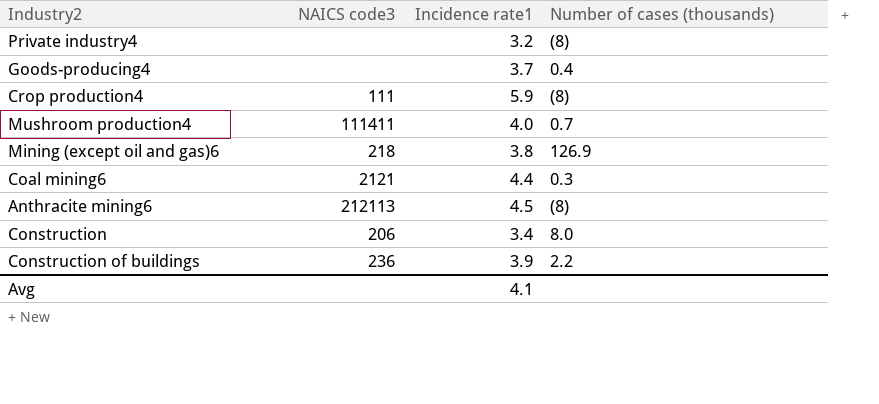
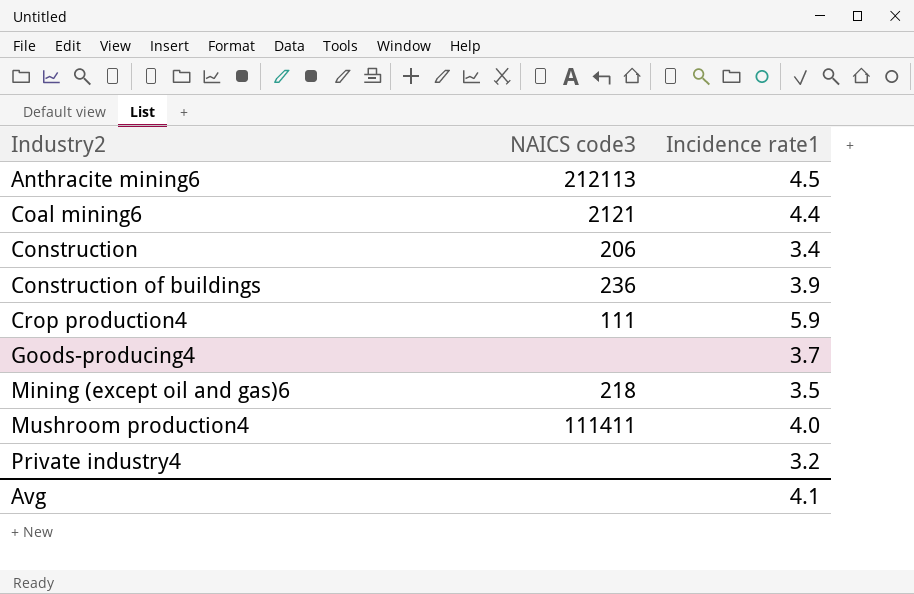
row order: none -> Industry2 ascending
column Number of cases (thousands) | position: 4 -> none
Mining (except oil and gas)6 | Incidence rate1: 3.8 -> 3.5

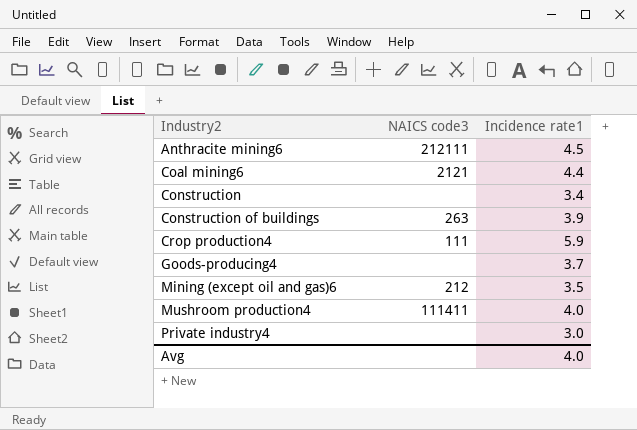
Anthracite mining6 | NAICS code3: 212113 -> 212111
Construction | NAICS code3: 206 -> none
Construction of buildings | NAICS code3: 236 -> 263
Mining (except oil and gas)6 | NAICS code3: 218 -> 212
Private industry4 | Incidence rate1: 3.2 -> 3.0
Avg | Incidence rate1: 4.1 -> 4.0

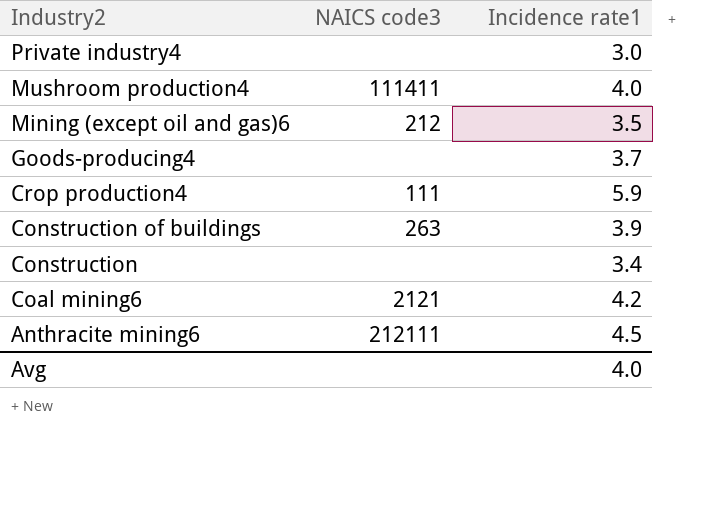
row order: Industry2 ascending -> Industry2 descending
Coal mining6 | Incidence rate1: 4.4 -> 4.2

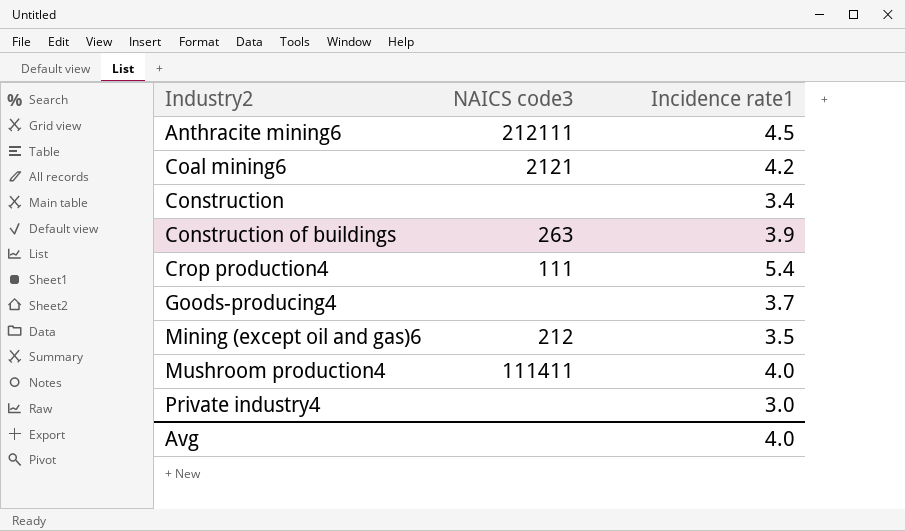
row order: Industry2 descending -> Industry2 ascending
Crop production4 | Incidence rate1: 5.9 -> 5.4

